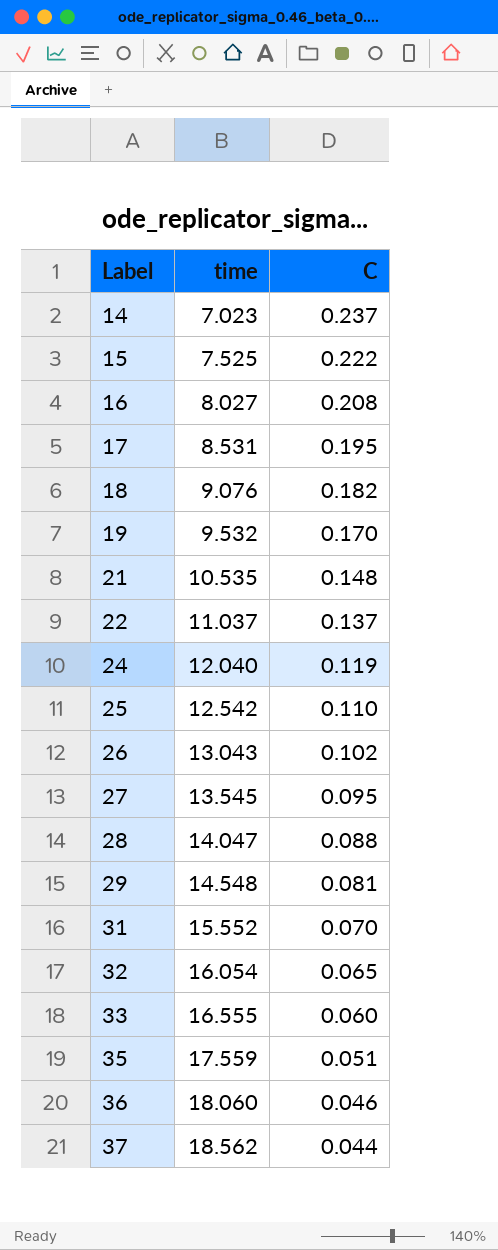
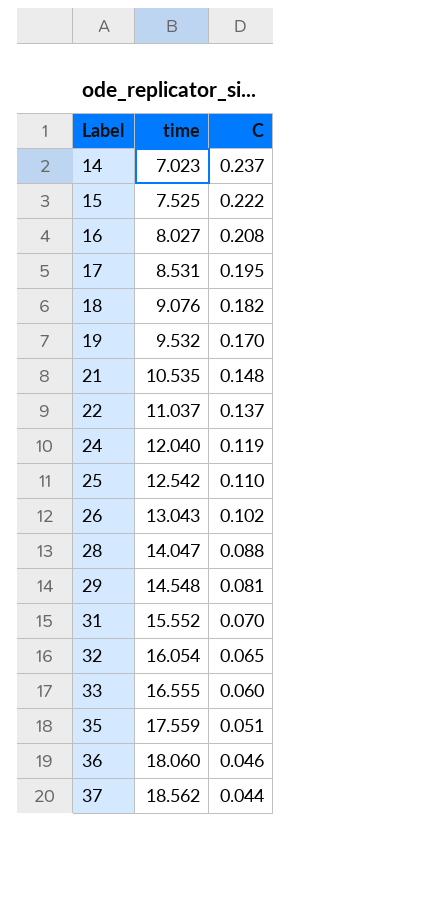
row 27: 13.545 | 0.095 -> none

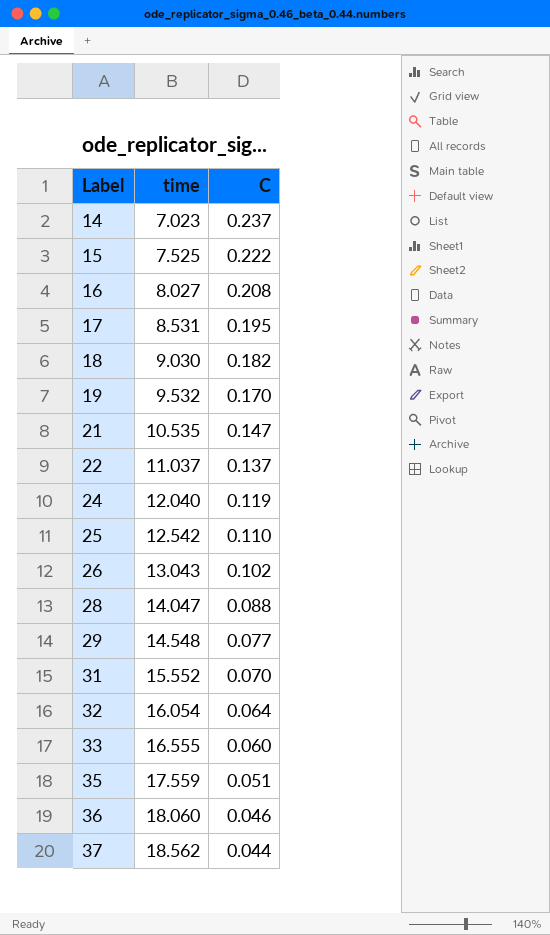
18 | time: 9.076 -> 9.030
21 | C: 0.148 -> 0.147
29 | C: 0.081 -> 0.077
32 | C: 0.065 -> 0.064

